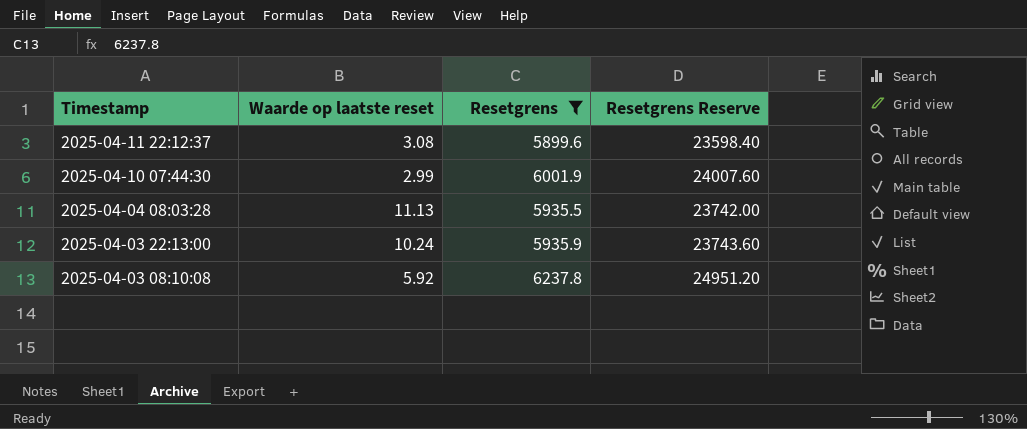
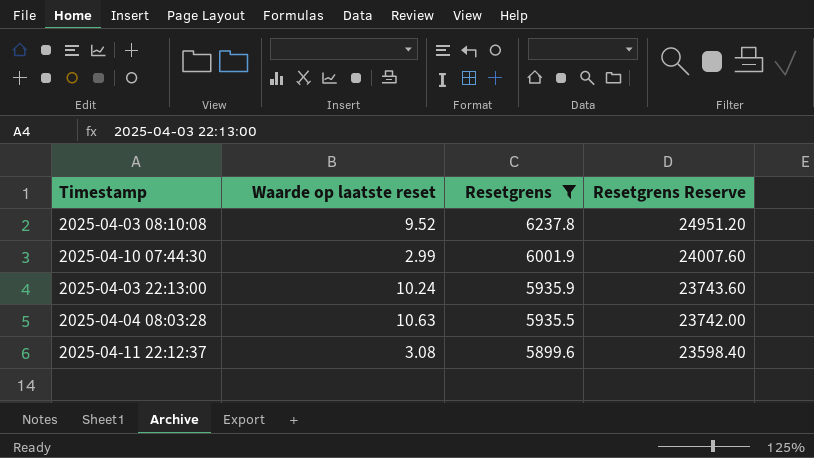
row order: Timestamp descending -> Resetgrens descending
2025-04-03 08:10:08 | Waarde op laatste reset: 5.92 -> 9.52
2025-04-04 08:03:28 | Waarde op laatste reset: 11.13 -> 10.63

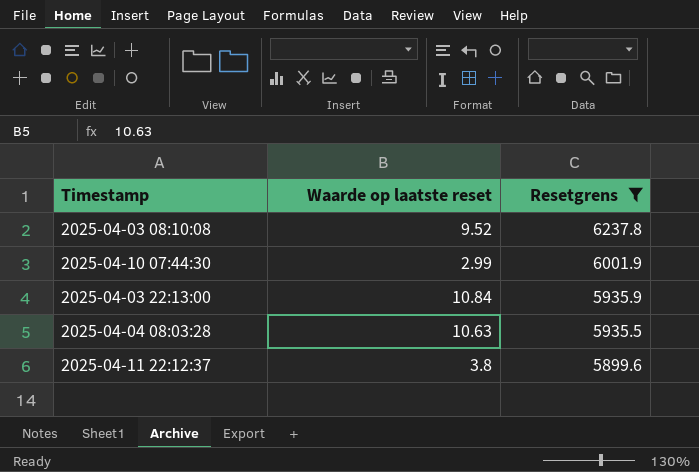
column Resetgrens Reserve | formula: [Resetgrens] * 4 -> none
2025-04-03 22:13:00 | Waarde op laatste reset: 10.24 -> 10.84
2025-04-11 22:12:37 | Waarde op laatste reset: 3.08 -> 3.8

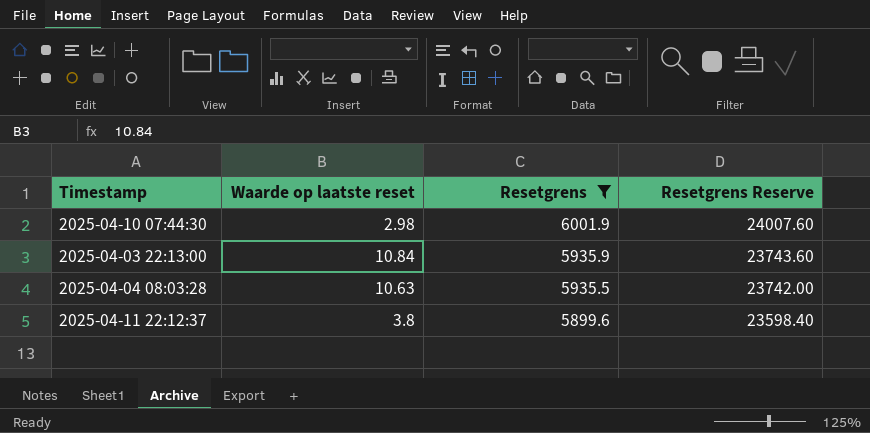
column Resetgrens Reserve | formula: none -> [Resetgrens] * 4
row 2025-04-03 08:10:08: 9.52 | 6237.8 -> none
2025-04-10 07:44:30 | Waarde op laatste reset: 2.99 -> 2.98

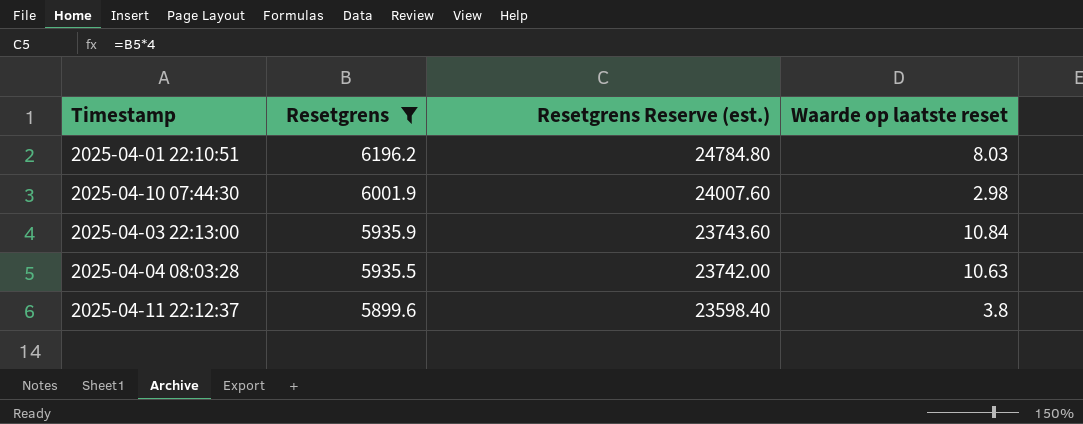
column name: Resetgrens Reserve -> Resetgrens Reserve (est.)
column Waarde op laatste reset | position: 2 -> 4
row 2025-04-01 22:10:51: none -> 6196.2 | 24784.80 | 8.03

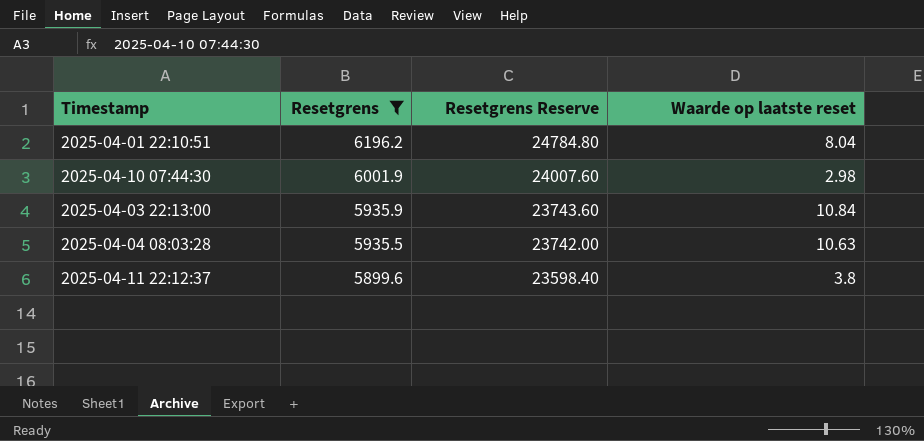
column name: Resetgrens Reserve (est.) -> Resetgrens Reserve
2025-04-01 22:10:51 | Waarde op laatste reset: 8.03 -> 8.04

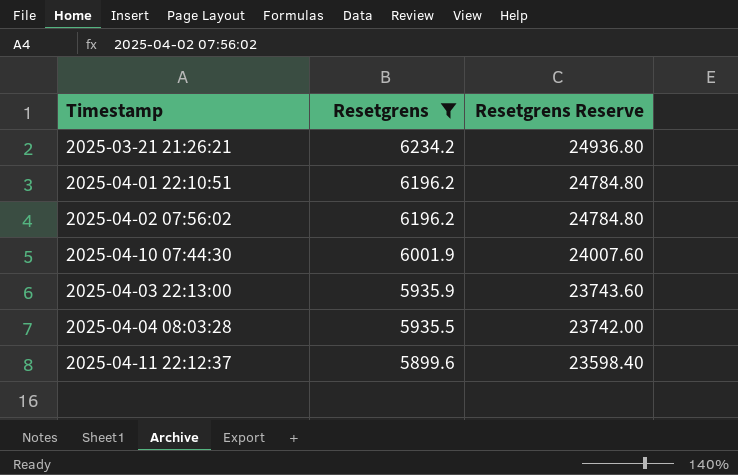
column Waarde op laatste reset | position: 4 -> none
row 2025-03-21 21:26:21: none -> 6234.2 | 24936.80
row 2025-04-02 07:56:02: none -> 6196.2 | 24784.80

